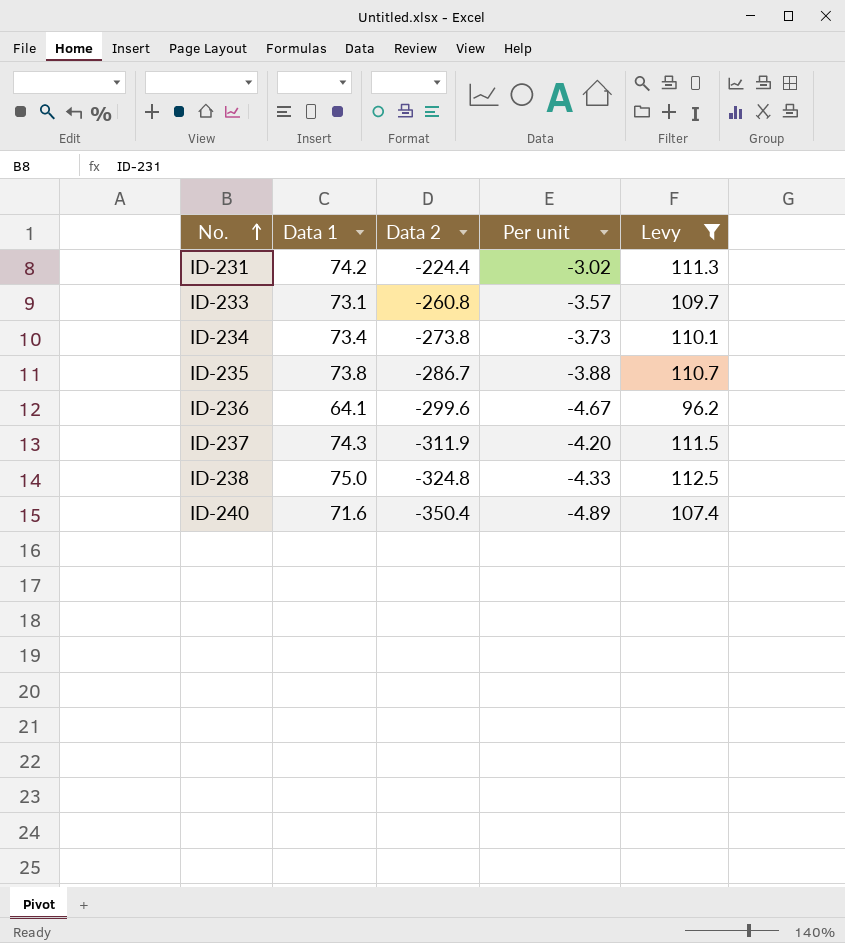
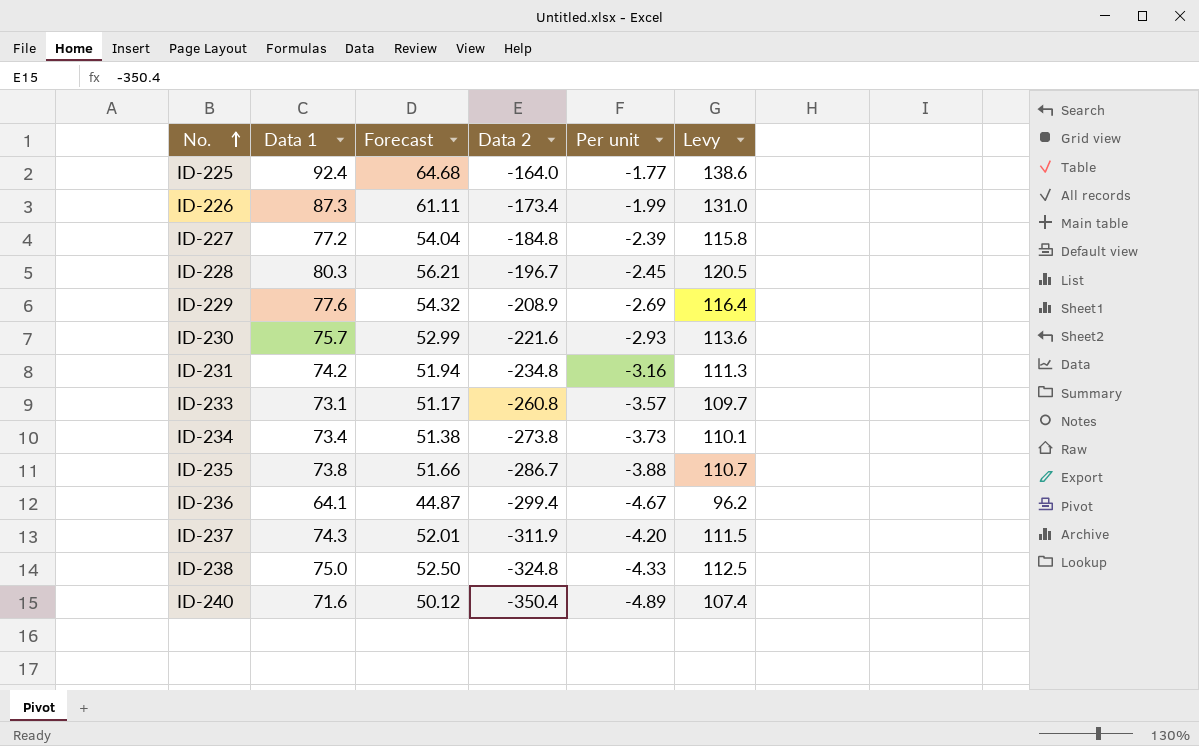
filter: Levy <= 112.5 -> none
column Forecast | formula: none -> [Data 1] * 0.7
ID-231 | Data 2: -224.4 -> -234.8
ID-231 | Per unit: -3.02 -> -3.16
ID-236 | Data 2: -299.6 -> -299.4

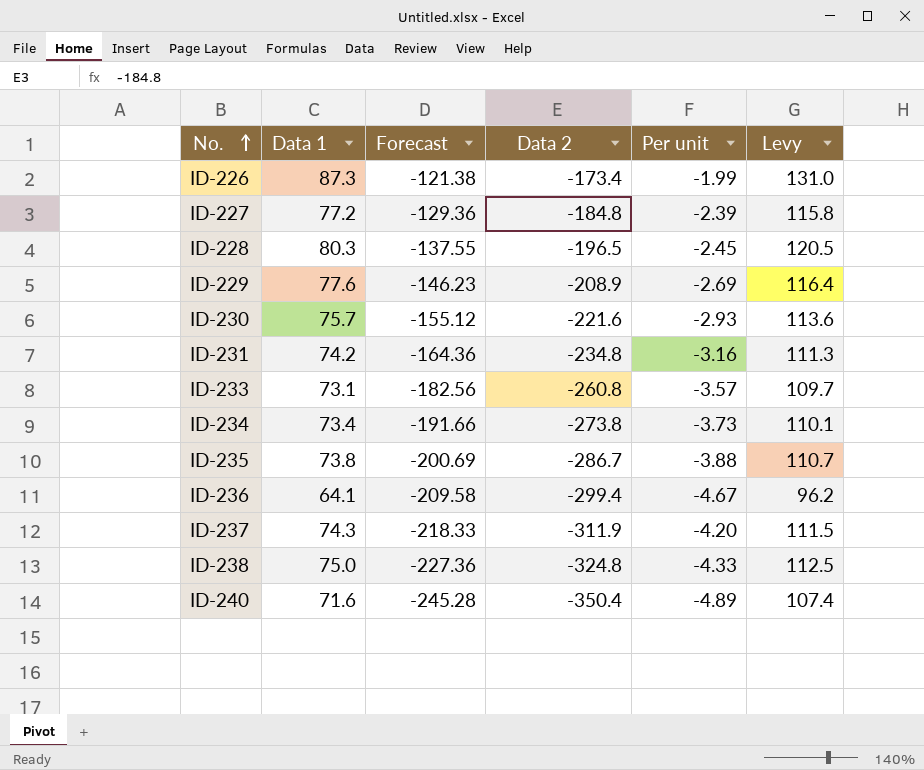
column Forecast | formula: [Data 1] * 0.7 -> [Data 2] * 0.7
row ID-225: 92.4 | 64.68 | -164.0 | -1.77 | 138.6 -> none
ID-228 | Data 2: -196.7 -> -196.5

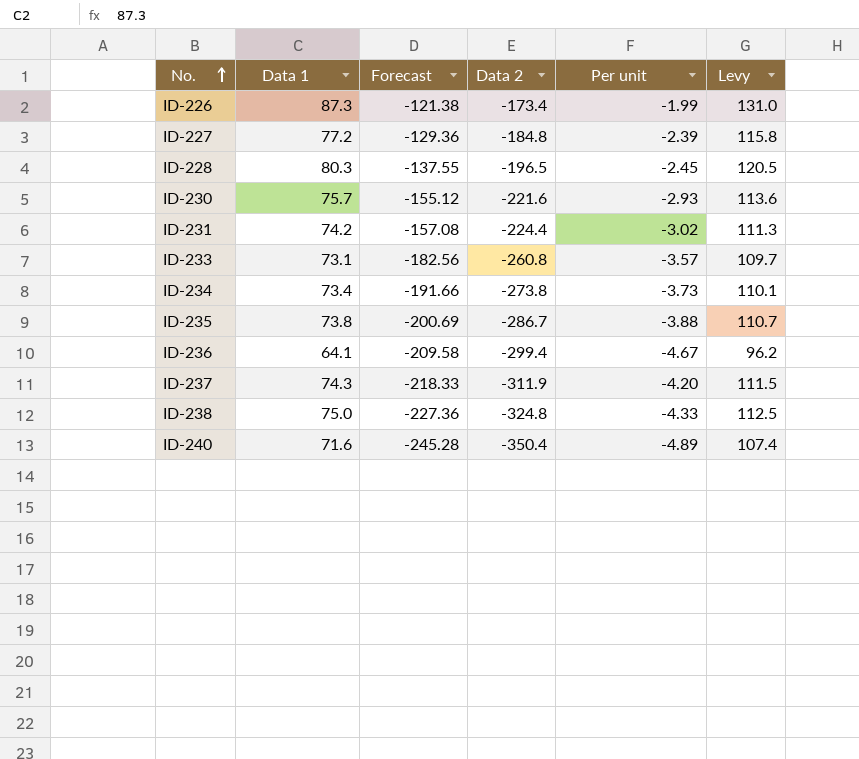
row ID-229: 77.6 | -146.23 | -208.9 | -2.69 | 116.4 -> none
ID-231 | Forecast: -164.36 -> -157.08
ID-231 | Data 2: -234.8 -> -224.4
ID-231 | Per unit: -3.16 -> -3.02

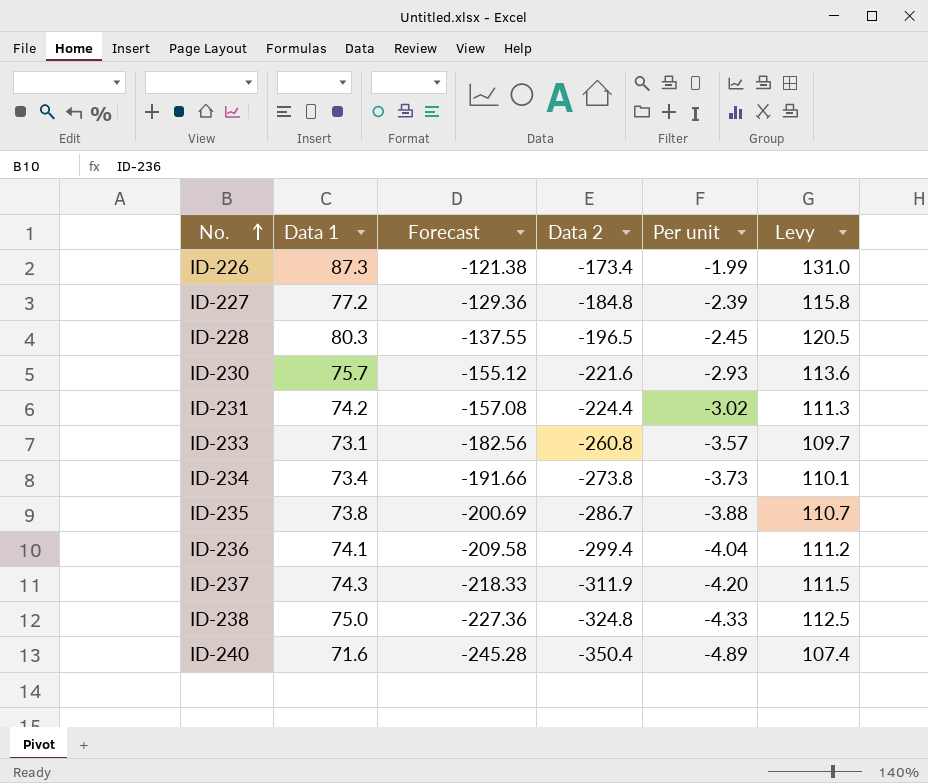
ID-236 | Data 1: 64.1 -> 74.1
ID-236 | Per unit: -4.67 -> -4.04
ID-236 | Levy: 96.2 -> 111.2

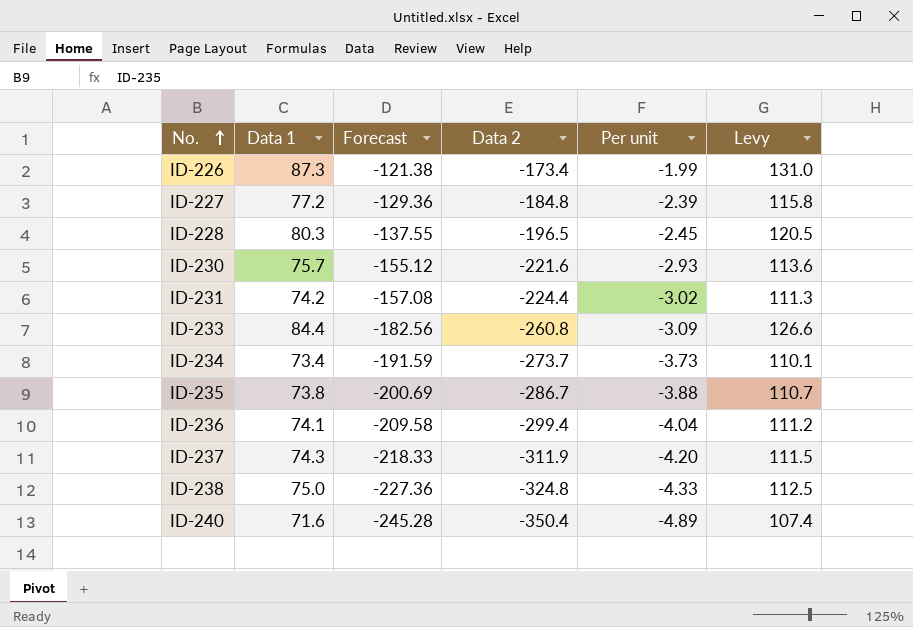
ID-233 | Data 1: 73.1 -> 84.4
ID-233 | Per unit: -3.57 -> -3.09
ID-233 | Levy: 109.7 -> 126.6
ID-234 | Forecast: -191.66 -> -191.59
ID-234 | Data 2: -273.8 -> -273.7

